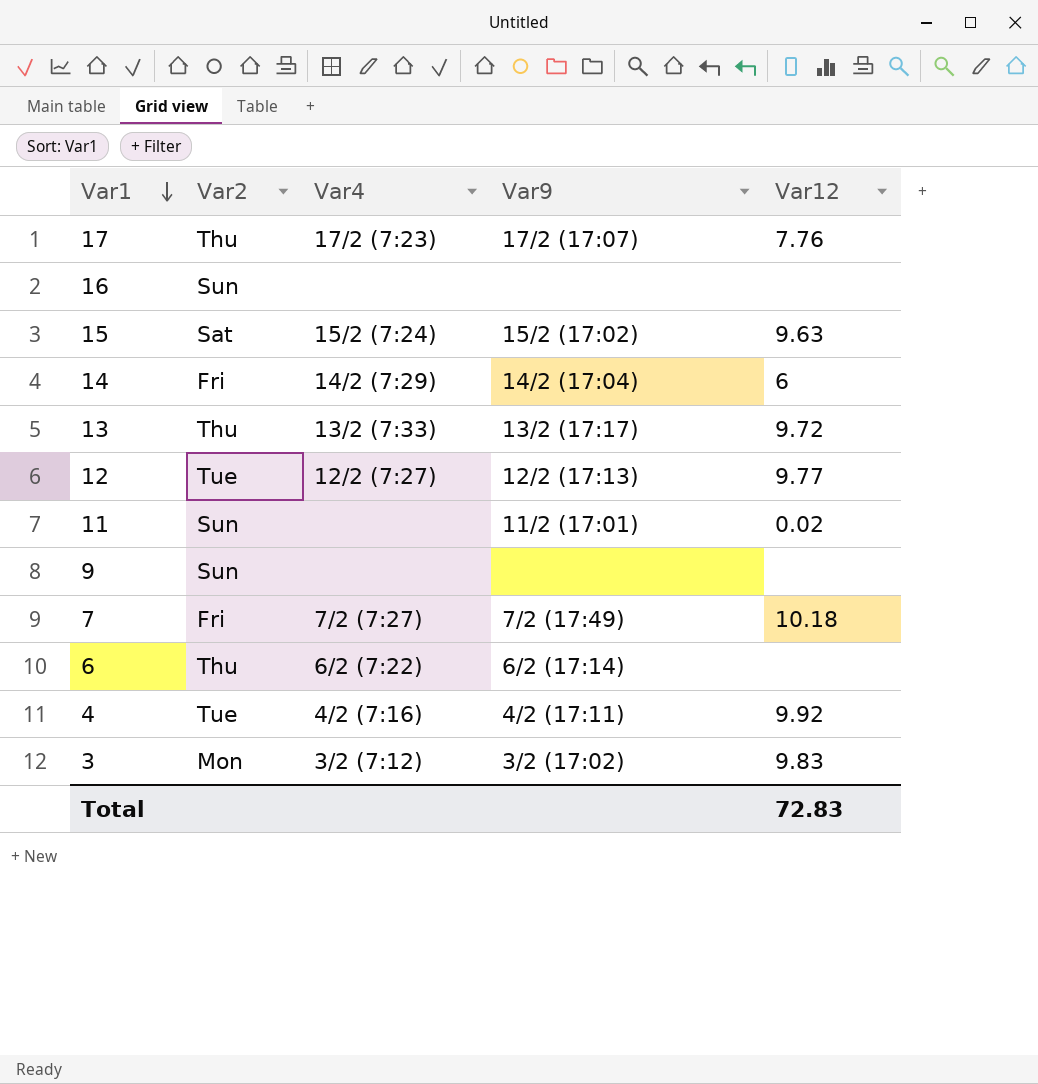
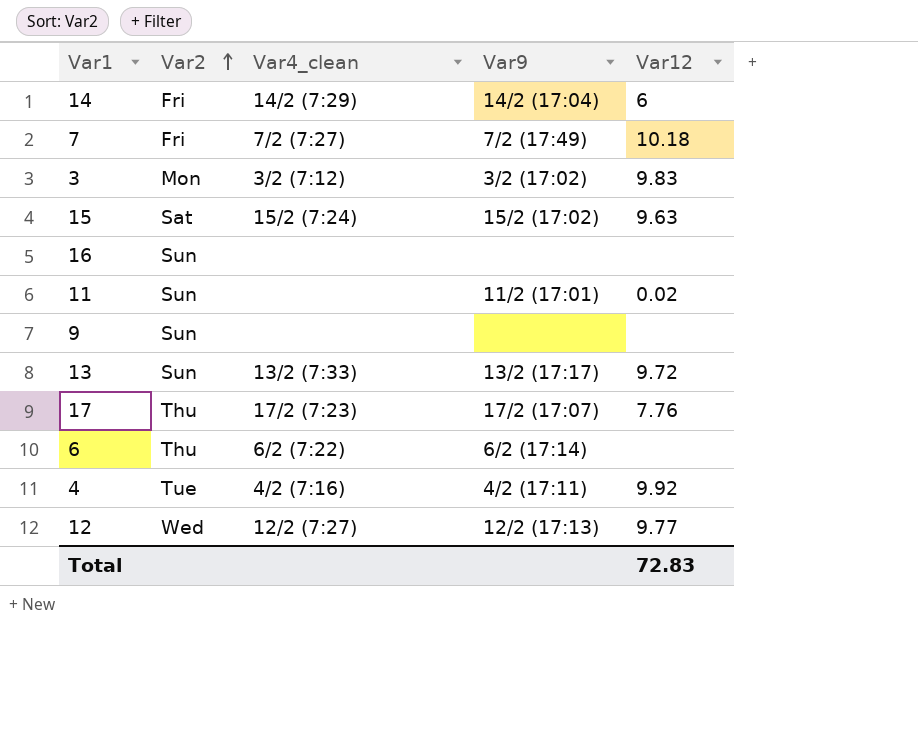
row order: Var1 descending -> Var2 ascending
column name: Var4 -> Var4_clean
13 | Var2: Thu -> Sun
12 | Var2: Tue -> Wed

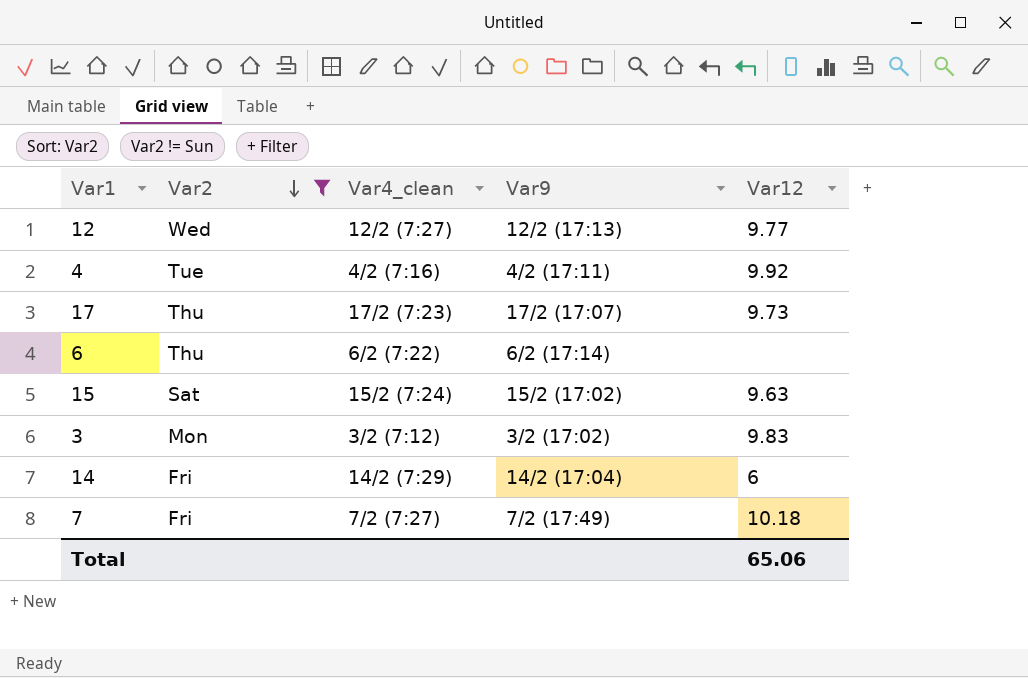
filter: none -> Var2 != Sun
row order: Var2 ascending -> Var2 descending
17 | Var12: 7.76 -> 9.73
Total | Var12: 72.83 -> 65.06

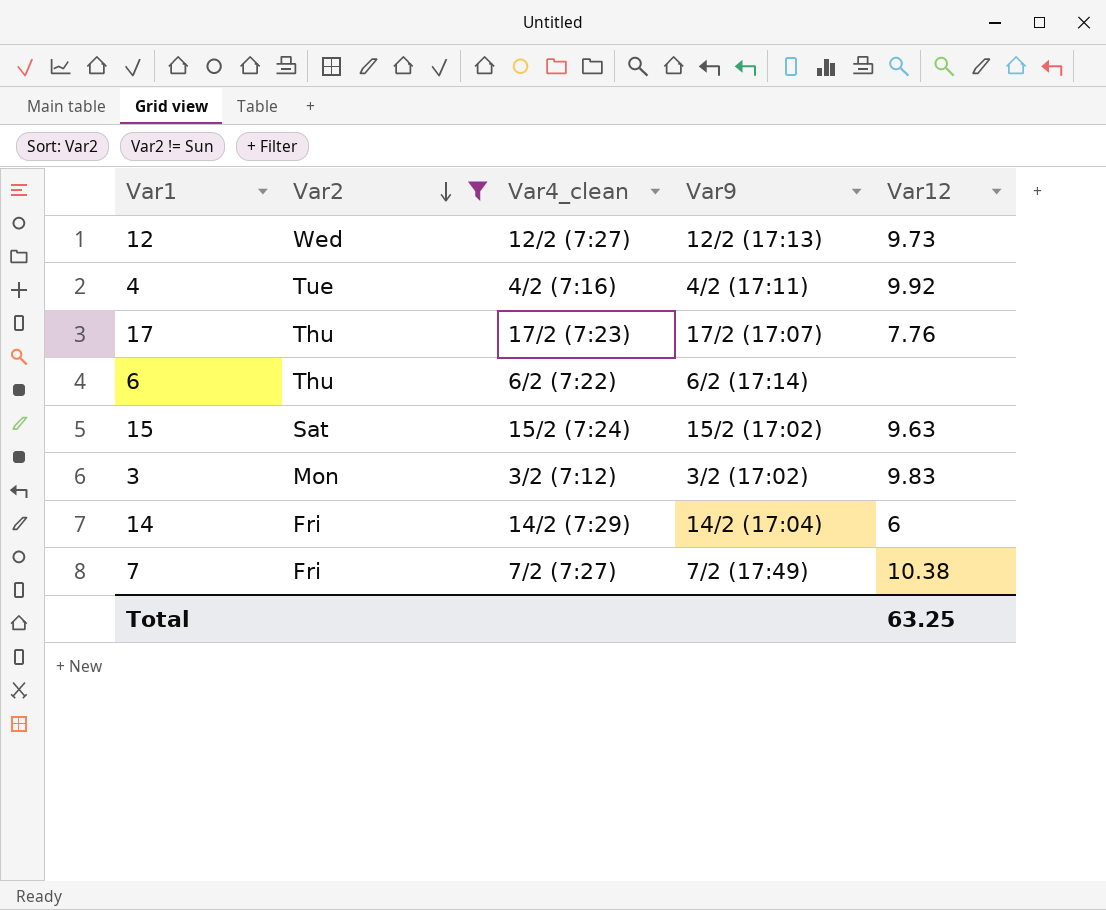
12 | Var12: 9.77 -> 9.73
17 | Var12: 9.73 -> 7.76
7 | Var12: 10.18 -> 10.38
Total | Var12: 65.06 -> 63.25

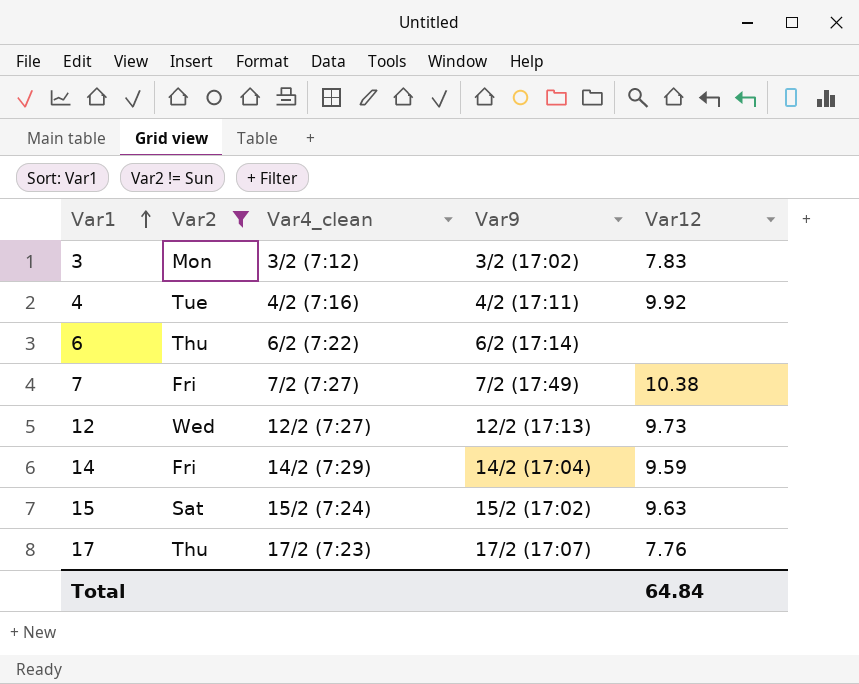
row order: Var2 descending -> Var1 ascending
3 | Var12: 9.83 -> 7.83
14 | Var12: 6 -> 9.59
Total | Var12: 63.25 -> 64.84

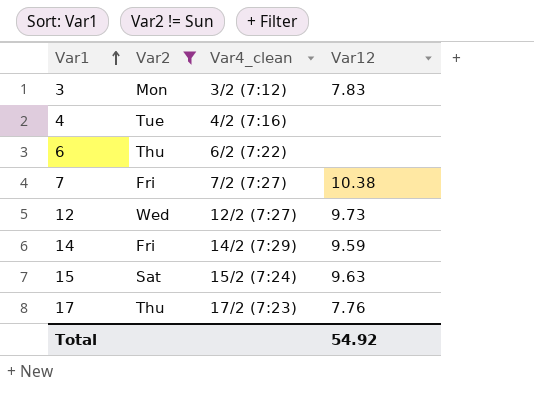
column Var9 | position: 4 -> none
4 | Var12: 9.92 -> none
Total | Var12: 64.84 -> 54.92

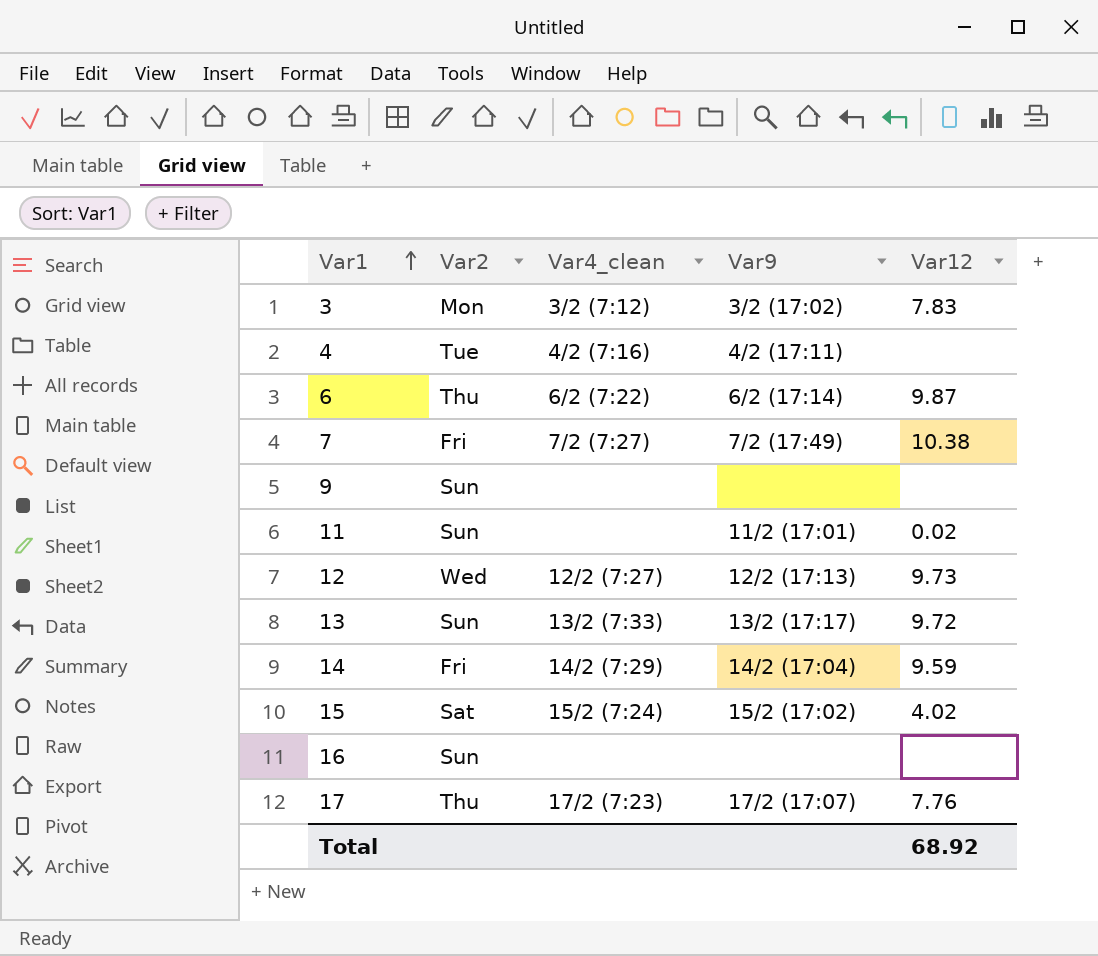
filter: Var2 != Sun -> none
column Var9 | position: none -> 4
6 | Var12: none -> 9.87
15 | Var12: 9.63 -> 4.02
Total | Var12: 54.92 -> 68.92

